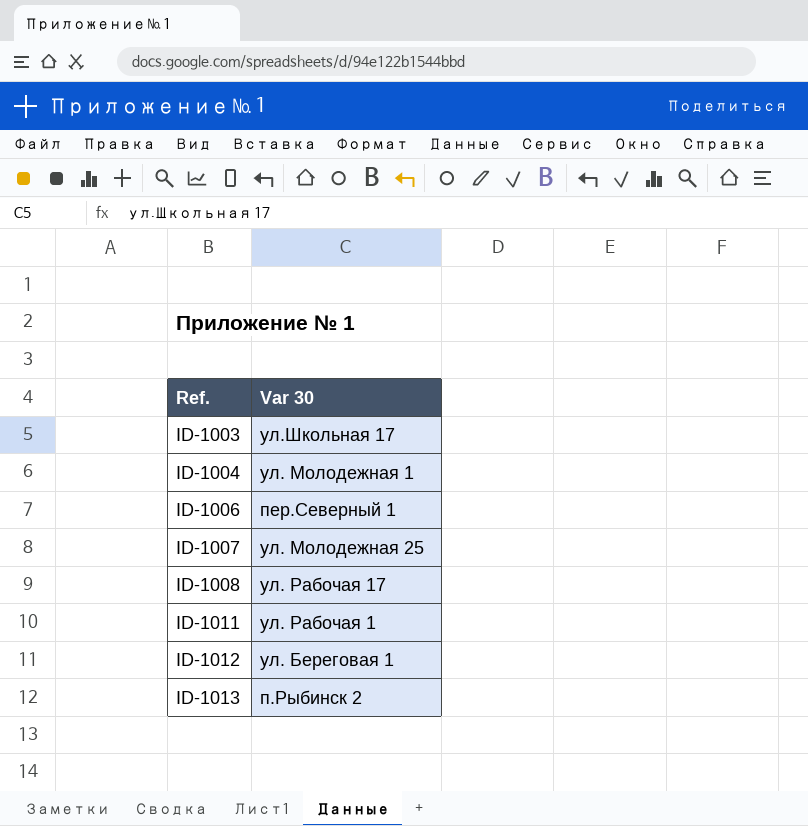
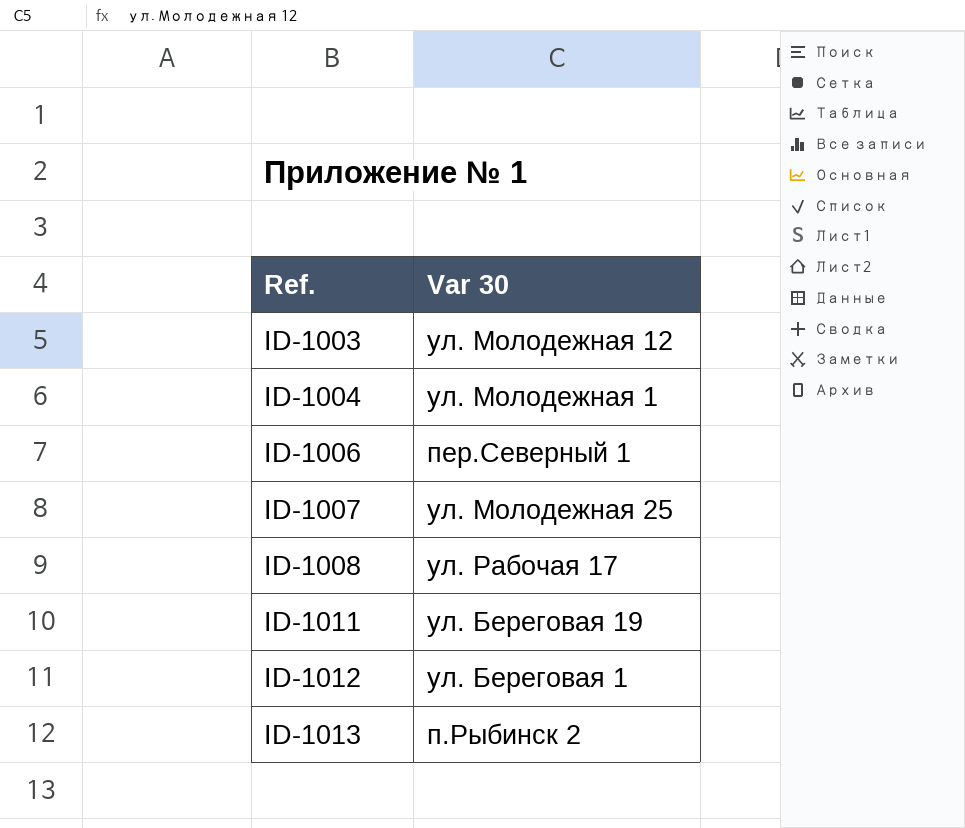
ID-1003 | Var 30: ул.Школьная 17 -> ул. Молодежная 12
ID-1011 | Var 30: ул. Рабочая 1 -> ул. Береговая 19

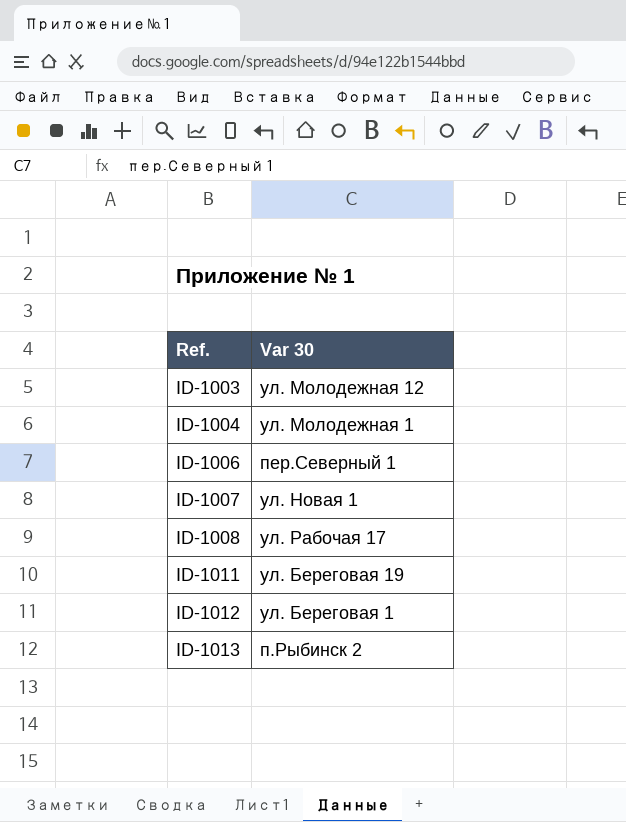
ID-1007 | Var 30: ул. Молодежная 25 -> ул. Новая 1

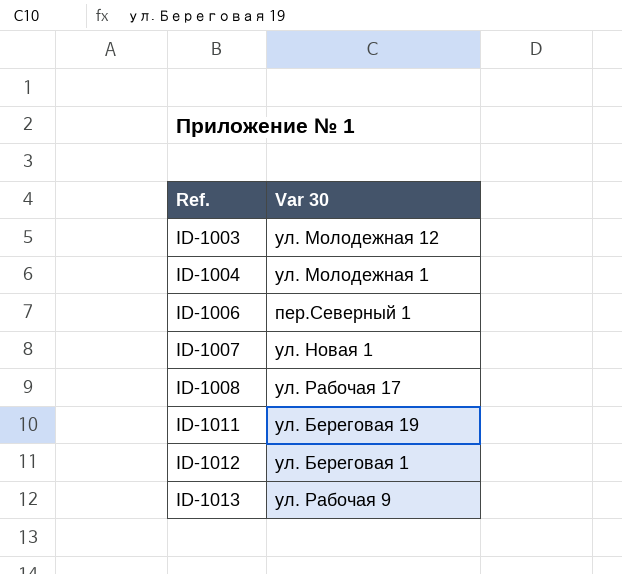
ID-1013 | Var 30: п.Рыбинск 2 -> ул. Рабочая 9

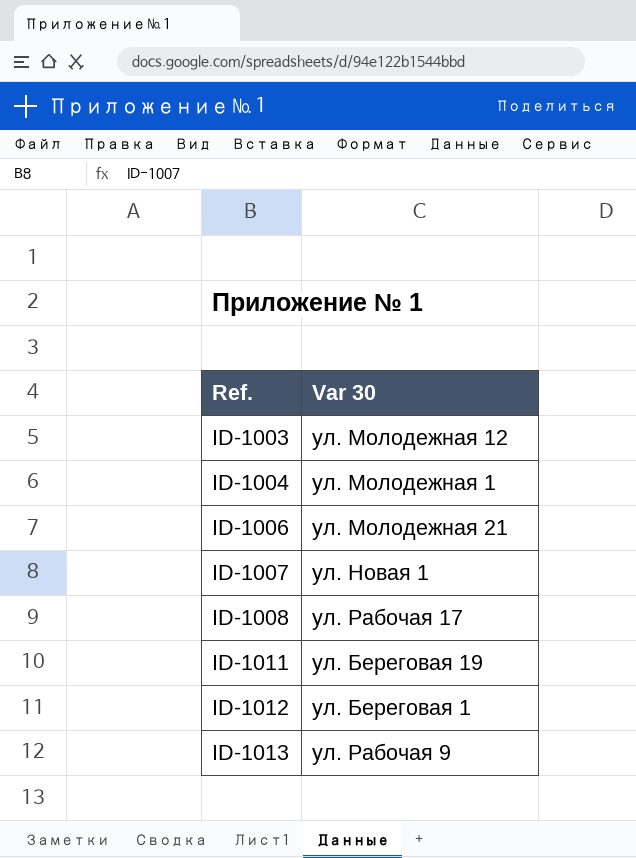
ID-1006 | Var 30: пер.Северный 1 -> ул. Молодежная 21

